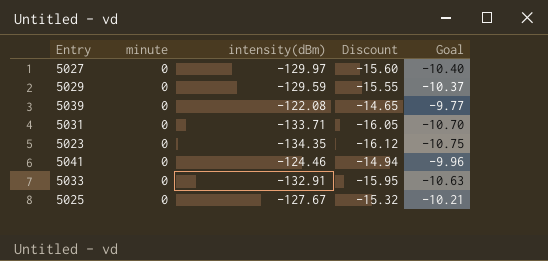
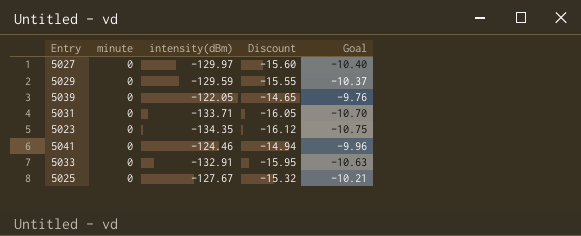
5039 | intensity(dBm): -122.08 -> -122.05
5039 | Goal: -9.77 -> -9.76

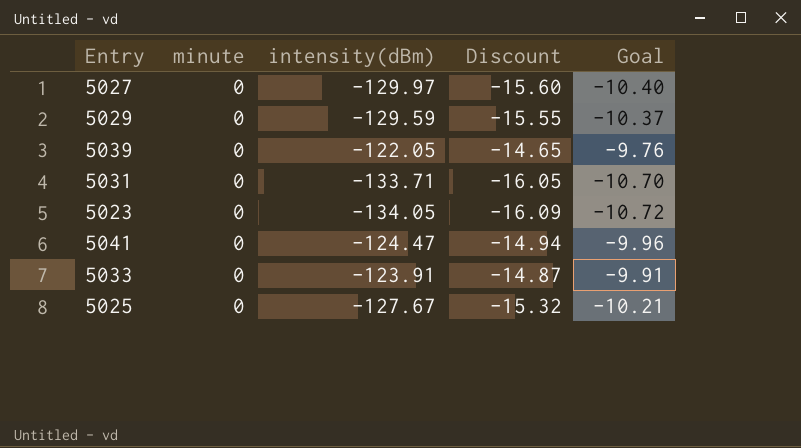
5023 | intensity(dBm): -134.35 -> -134.05
5023 | Discount: -16.12 -> -16.09
5023 | Goal: -10.75 -> -10.72
5041 | intensity(dBm): -124.46 -> -124.47
5033 | intensity(dBm): -132.91 -> -123.91
5033 | Discount: -15.95 -> -14.87
5033 | Goal: -10.63 -> -9.91

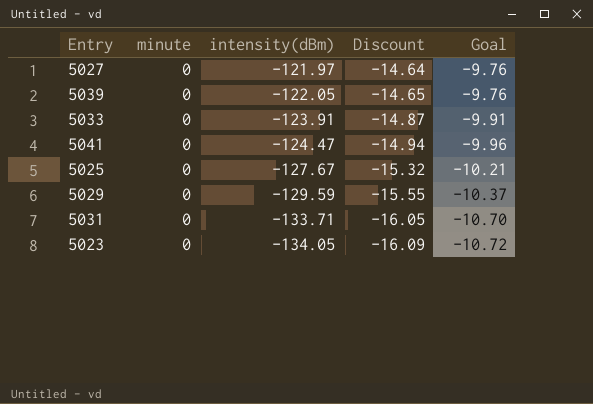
row order: none -> intensity(dBm) descending
5027 | intensity(dBm): -129.97 -> -121.97
5027 | Discount: -15.60 -> -14.64
5027 | Goal: -10.40 -> -9.76

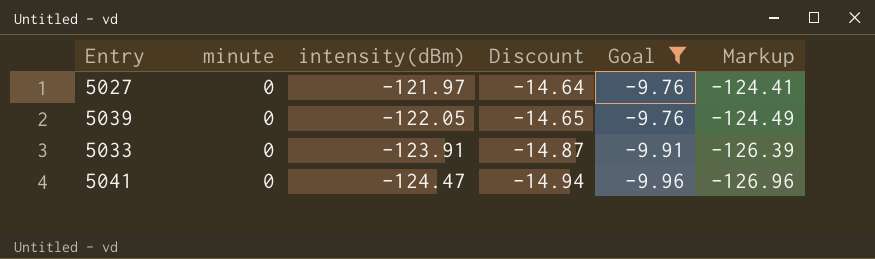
filter: none -> Goal >= -9.96
column Markup | formula: none -> [intensity(dBm)] * 1.02

